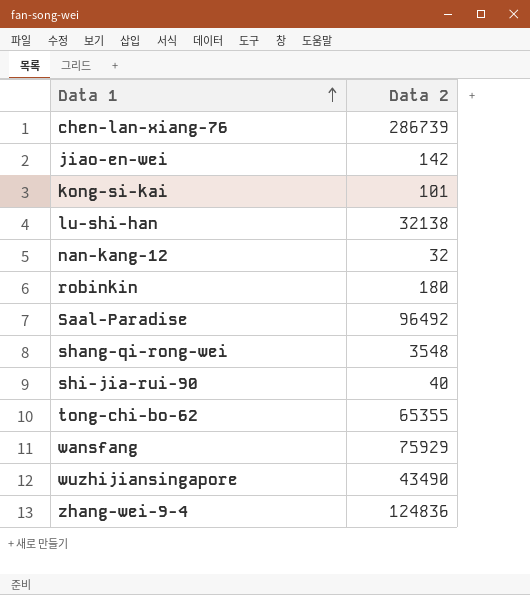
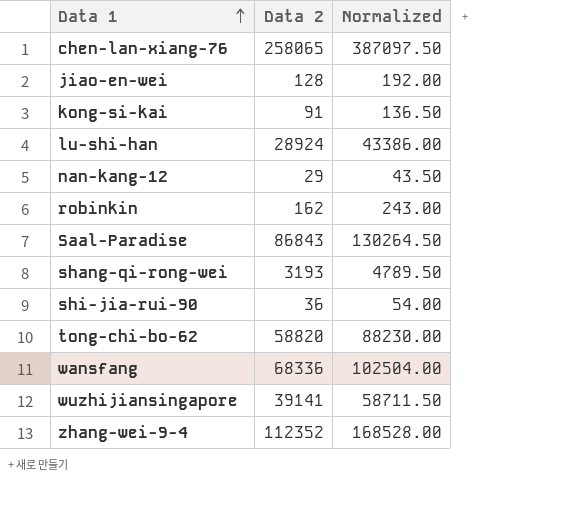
column Normalized | formula: none -> [Data 2] * 1.5
chen-lan-xiang-76 | Data 2: 286739 -> 258065
jiao-en-wei | Data 2: 142 -> 128
kong-si-kai | Data 2: 101 -> 91
lu-shi-han | Data 2: 32138 -> 28924
nan-kang-12 | Data 2: 32 -> 29
robinkin | Data 2: 180 -> 162
Saal-Paradise | Data 2: 96492 -> 86843
shang-qi-rong-wei | Data 2: 3548 -> 3193
shi-jia-rui-90 | Data 2: 40 -> 36
tong-chi-bo-62 | Data 2: 65355 -> 58820
wansfang | Data 2: 75929 -> 68336
wuzhijiansingapore | Data 2: 43490 -> 39141
zhang-wei-9-4 | Data 2: 124836 -> 112352

